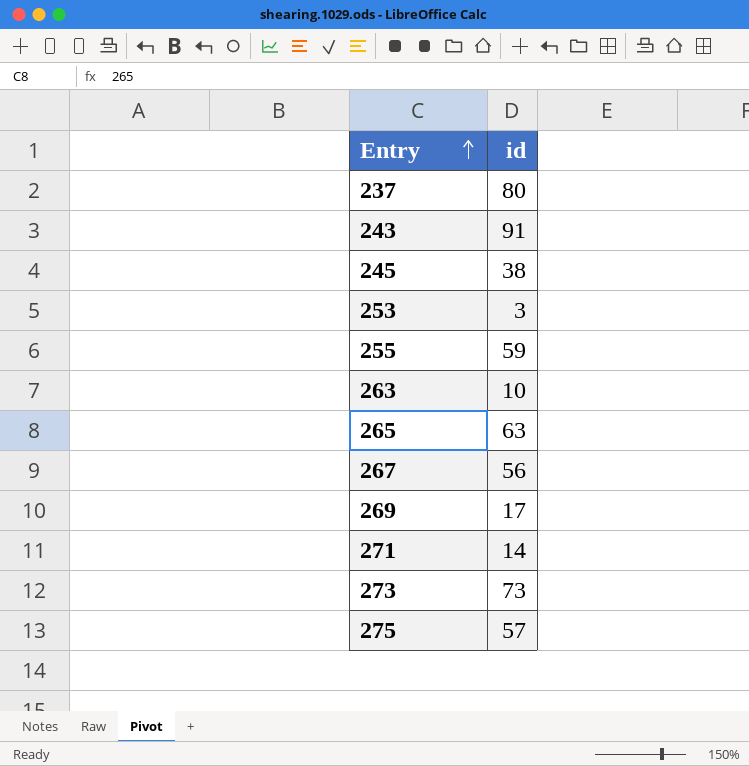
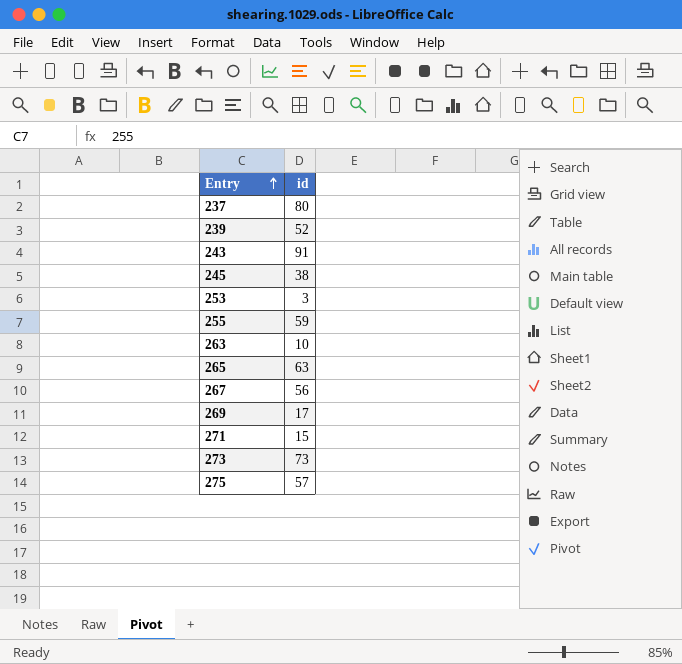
row 239: none -> 52
271 | id: 14 -> 15

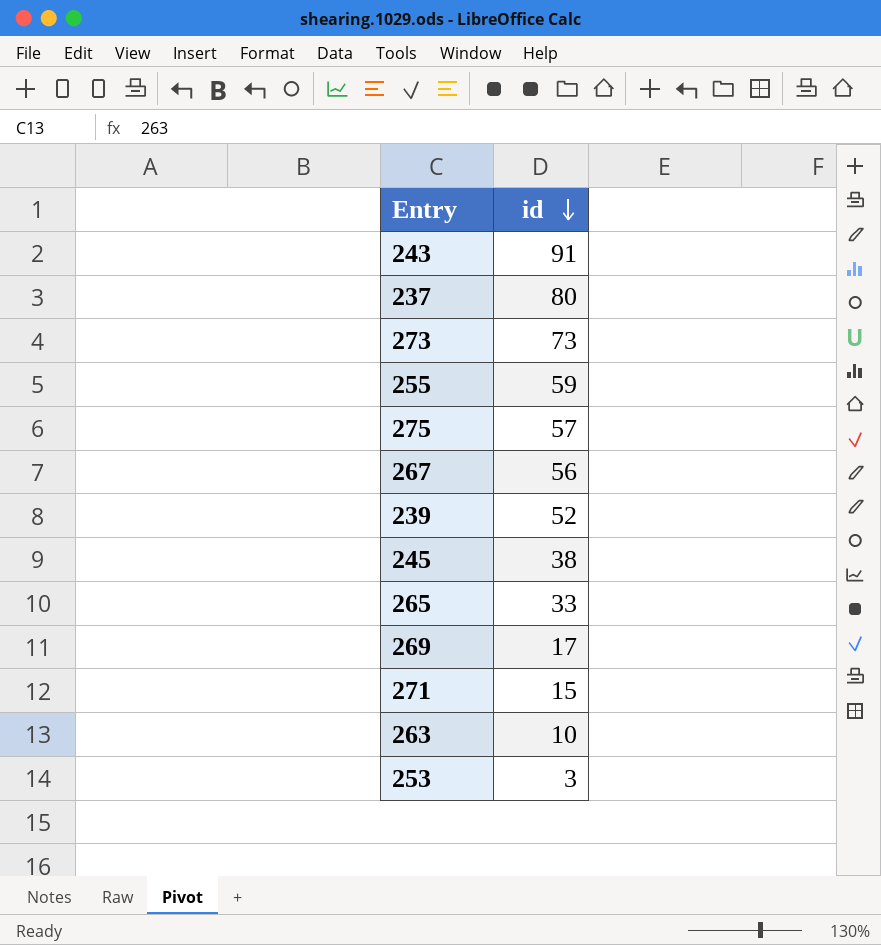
row order: Entry ascending -> id descending
265 | id: 63 -> 33

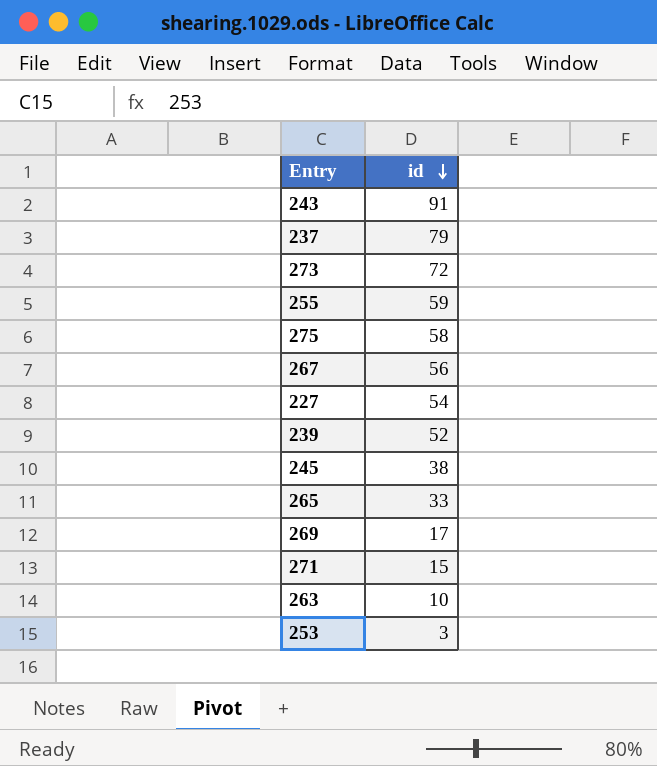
237 | id: 80 -> 79
273 | id: 73 -> 72
275 | id: 57 -> 58
row 227: none -> 54

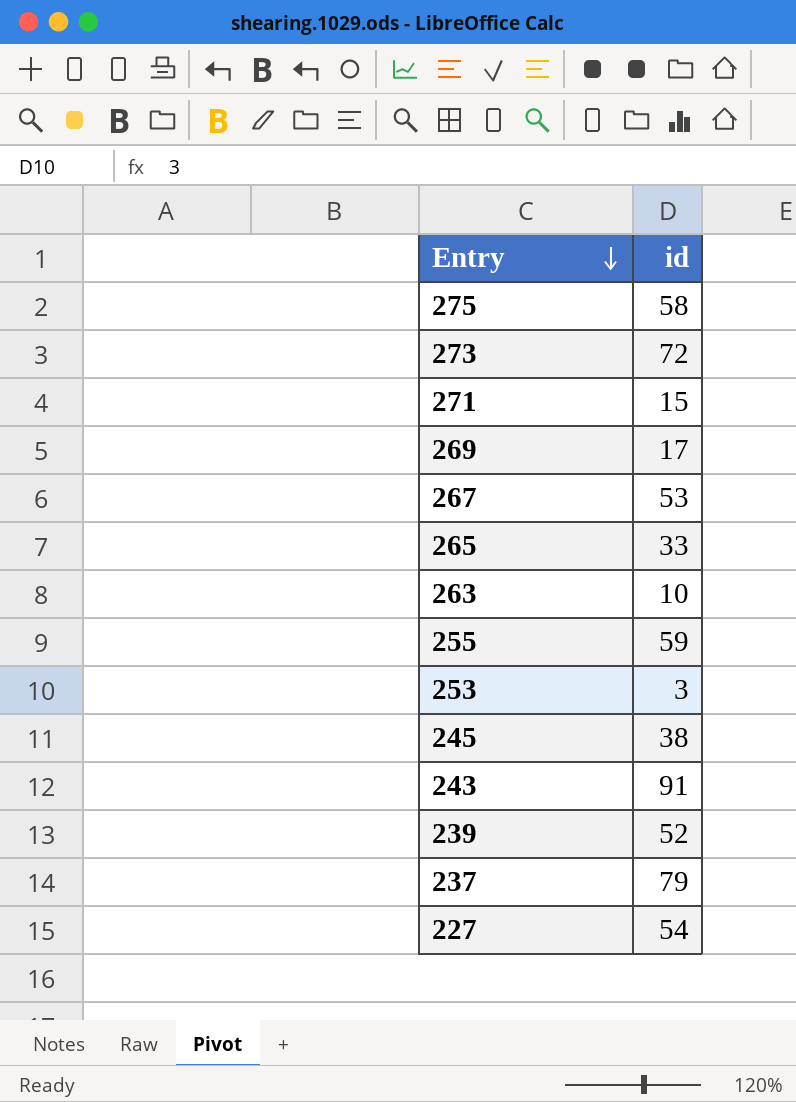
row order: id descending -> Entry descending
267 | id: 56 -> 53

